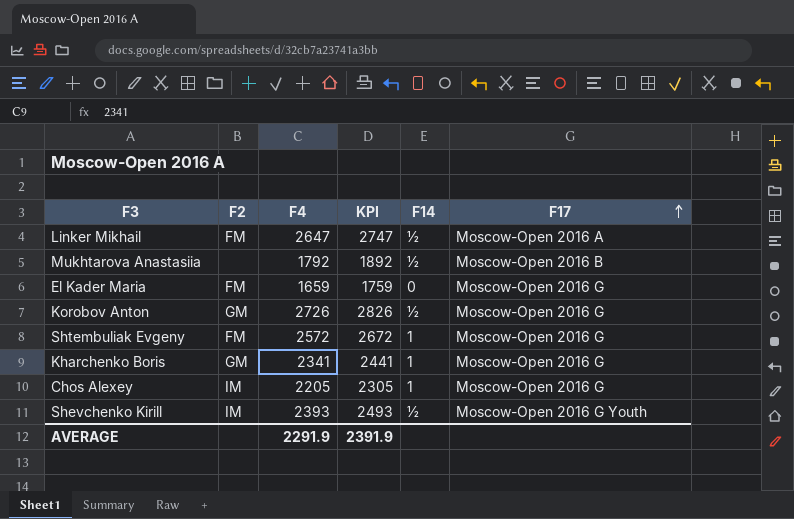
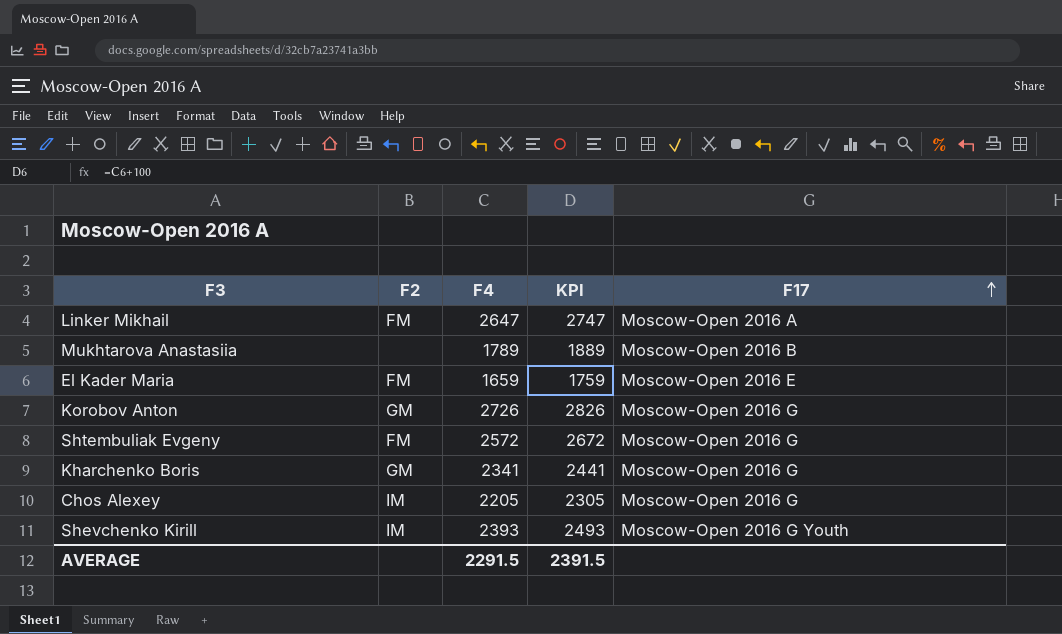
column F14 | position: 5 -> none
Mukhtarova Anastasiia | F4: 1792 -> 1789
Mukhtarova Anastasiia | KPI: 1892 -> 1889
El Kader Maria | F17: Moscow-Open 2016 G -> Moscow-Open 2016 E
AVERAGE | F4: 2291.9 -> 2291.5
AVERAGE | KPI: 2391.9 -> 2391.5

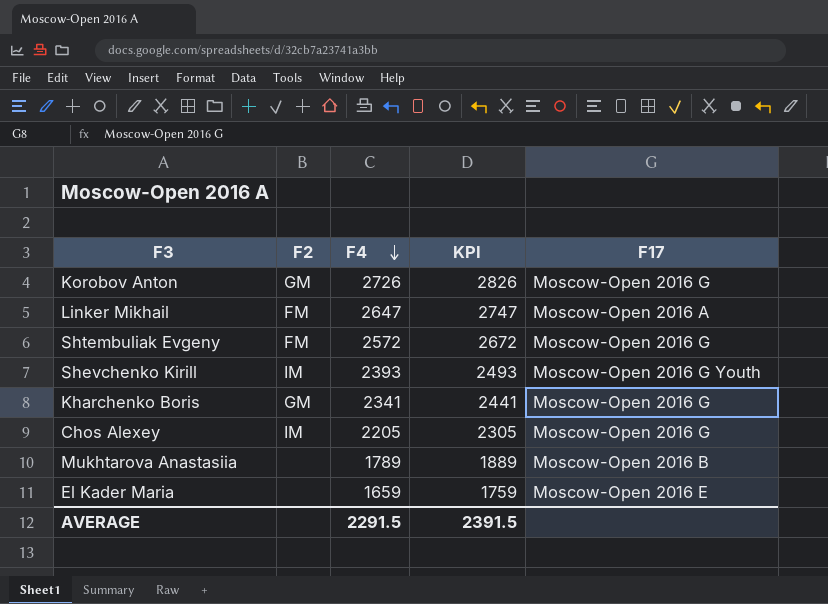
row order: F17 ascending -> F4 descending
El Kader Maria | F2: FM -> none

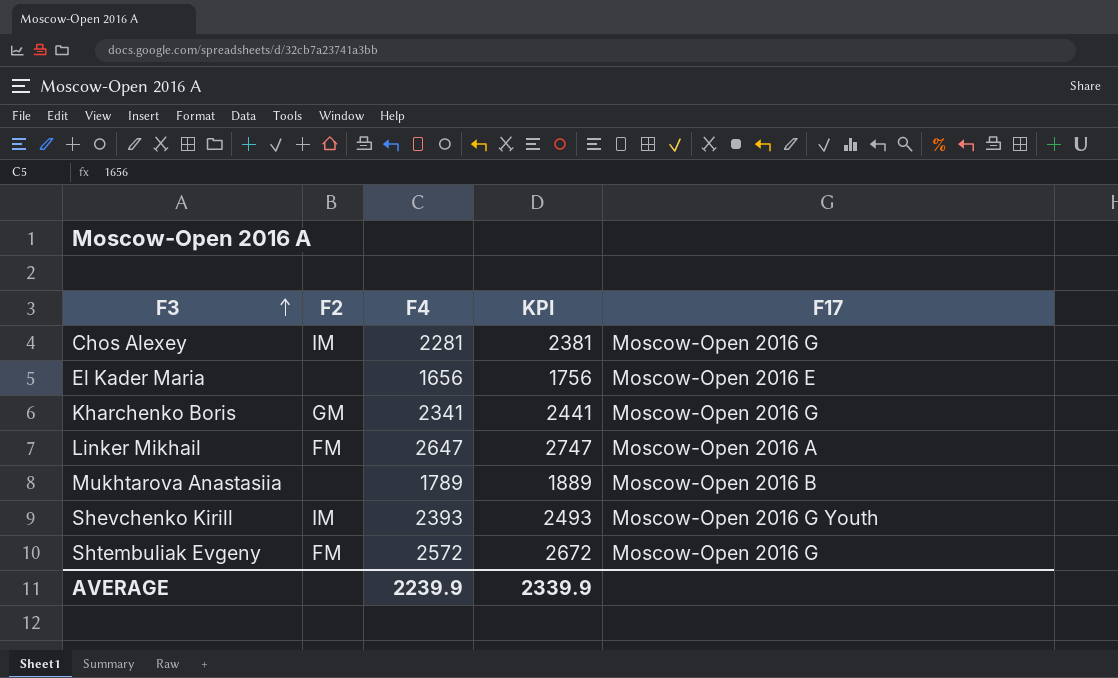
row order: F4 descending -> F3 ascending
row Korobov Anton: GM | 2726 | 2826 | Moscow-Open 2016 G -> none
Chos Alexey | F4: 2205 -> 2281
Chos Alexey | KPI: 2305 -> 2381
El Kader Maria | F4: 1659 -> 1656
El Kader Maria | KPI: 1759 -> 1756
AVERAGE | F4: 2291.5 -> 2239.9
AVERAGE | KPI: 2391.5 -> 2339.9

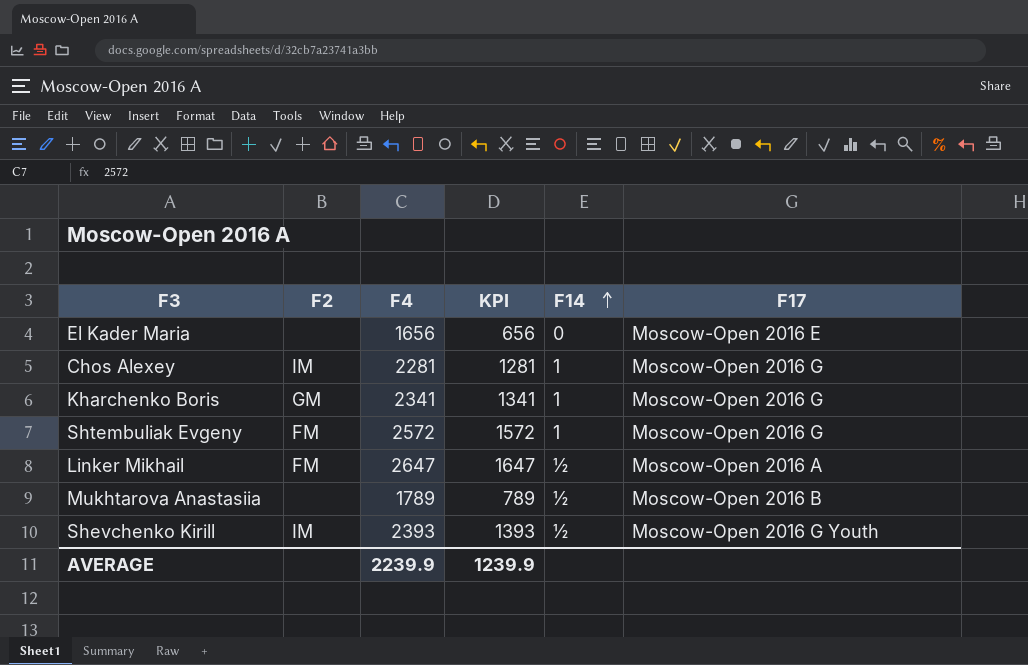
row order: F3 ascending -> F14 ascending
column KPI | formula: [F4] + 100 -> [F4] - 1000
column F14 | position: none -> 5
AVERAGE | KPI: 2339.9 -> 1239.9

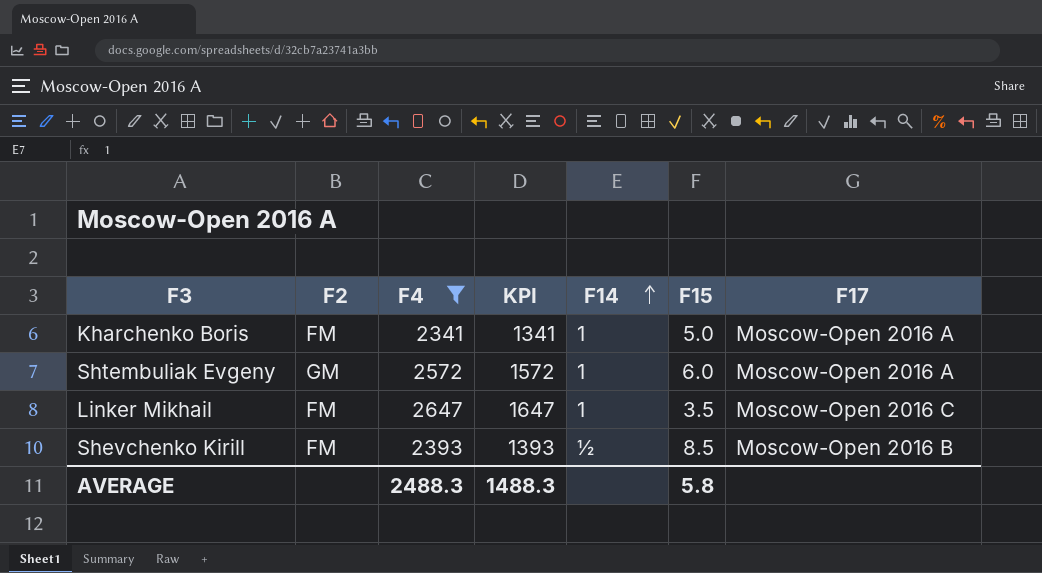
filter: none -> F4 >= 2341
column F15 | position: none -> 6
Kharchenko Boris | F2: GM -> FM
Kharchenko Boris | F17: Moscow-Open 2016 G -> Moscow-Open 2016 A
Shtembuliak Evgeny | F2: FM -> GM
Shtembuliak Evgeny | F17: Moscow-Open 2016 G -> Moscow-Open 2016 A
Linker Mikhail | F14: ½ -> 1
Linker Mikhail | F17: Moscow-Open 2016 A -> Moscow-Open 2016 C
Shevchenko Kirill | F2: IM -> FM
Shevchenko Kirill | F17: Moscow-Open 2016 G Youth -> Moscow-Open 2016 B
AVERAGE | F4: 2239.9 -> 2488.3
AVERAGE | KPI: 1239.9 -> 1488.3

